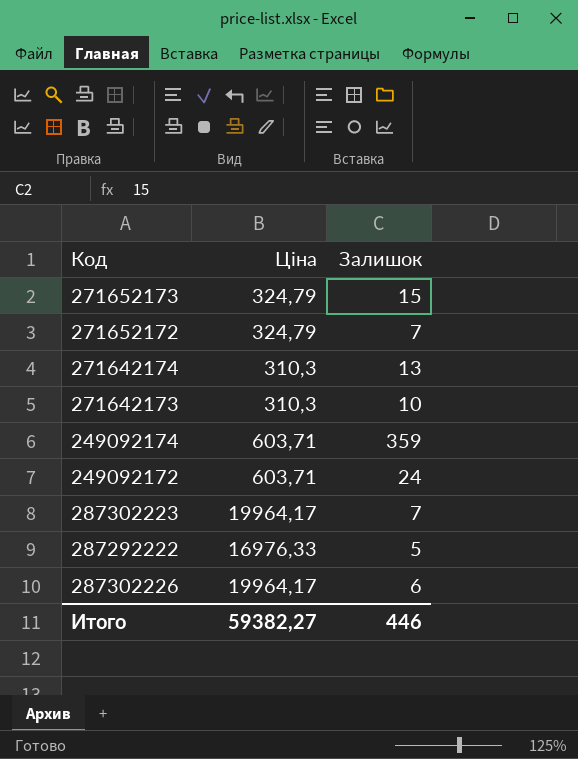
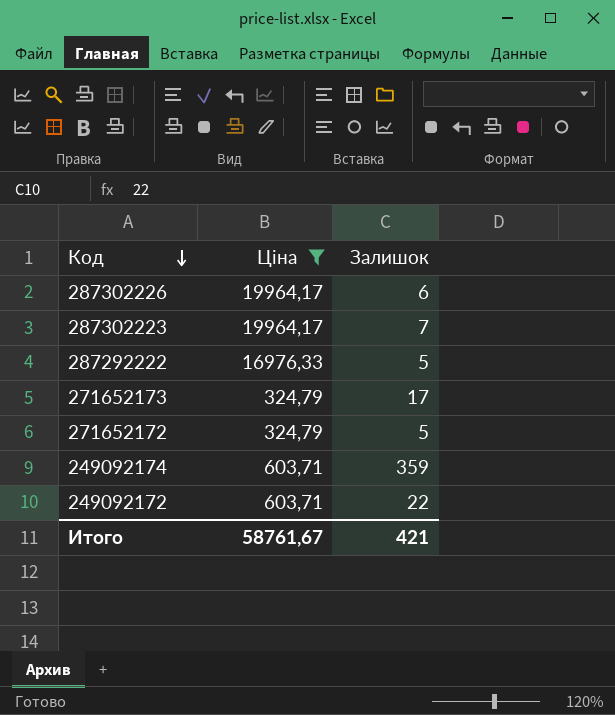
filter: none -> Ціна != 310,3
row order: none -> Код descending
271652173 | Залишок: 15 -> 17
271652172 | Залишок: 7 -> 5
249092172 | Залишок: 24 -> 22
Итого | Ціна: 59382,27 -> 58761,67
Итого | Залишок: 446 -> 421

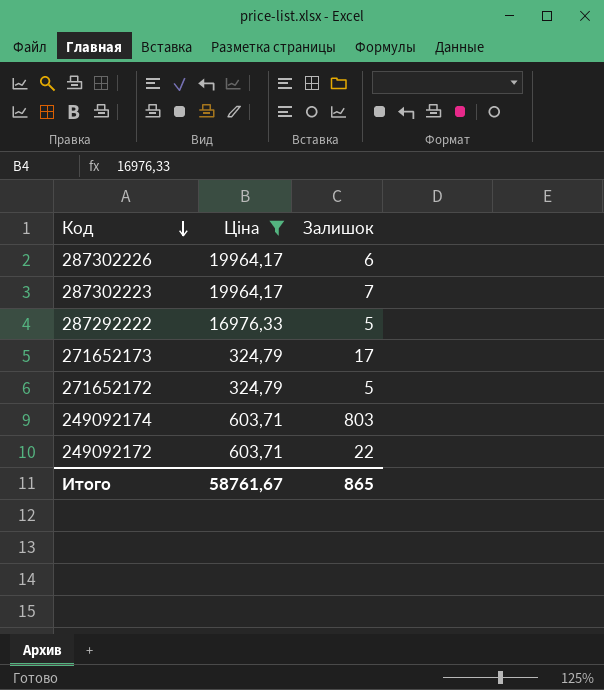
249092174 | Залишок: 359 -> 803
Итого | Залишок: 421 -> 865

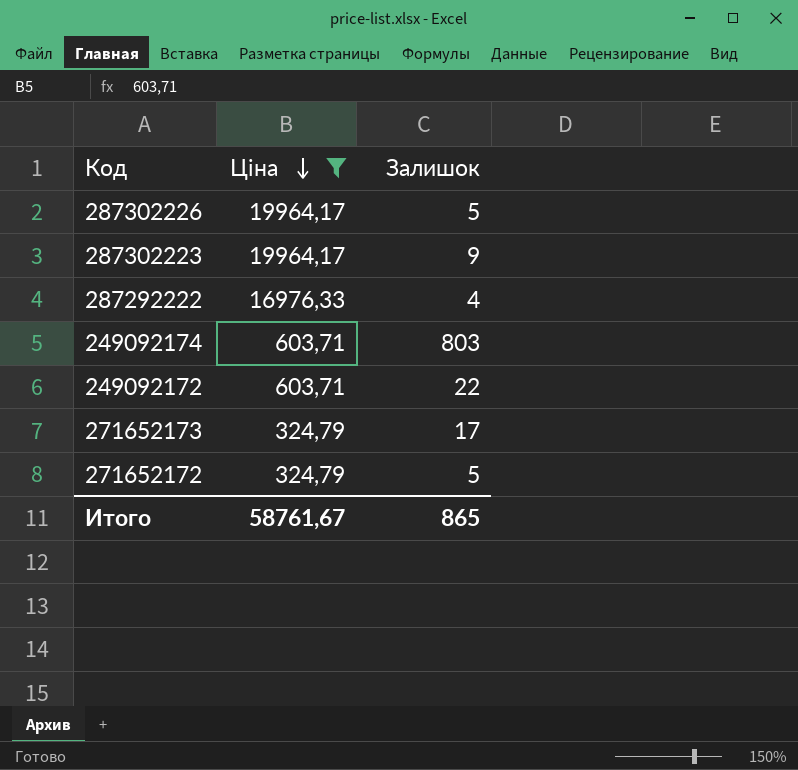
row order: Код descending -> Ціна descending
287302226 | Залишок: 6 -> 5
287302223 | Залишок: 7 -> 9
287292222 | Залишок: 5 -> 4

